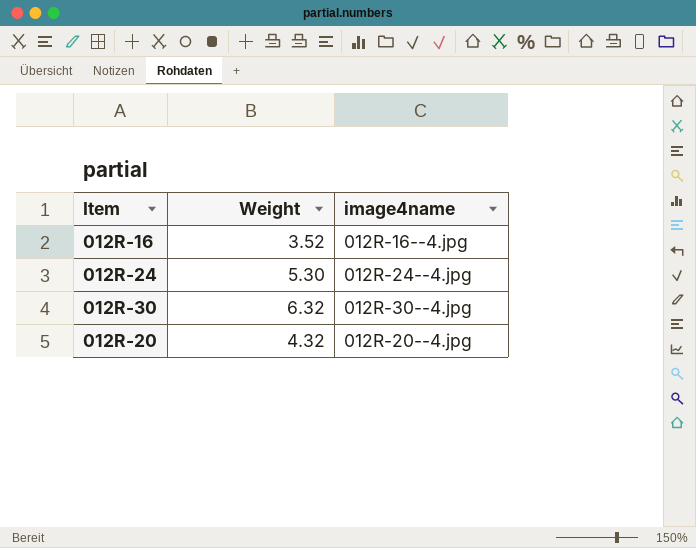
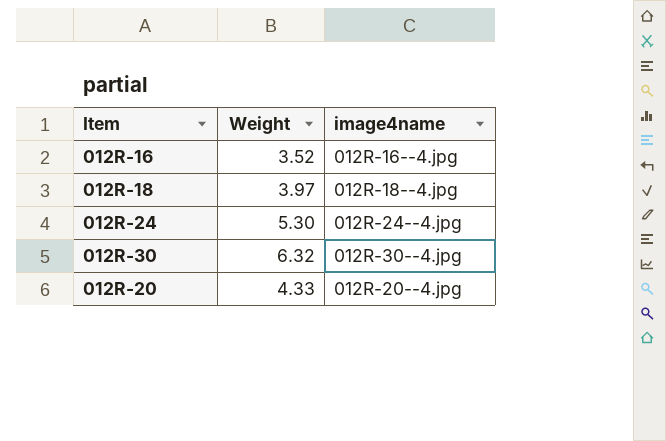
row 012R-18: none -> 3.97 | 012R-18--4.jpg
012R-20 | Weight: 4.32 -> 4.33

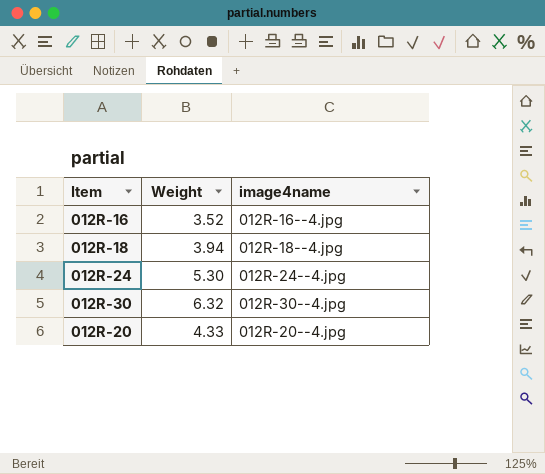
012R-18 | Weight: 3.97 -> 3.94

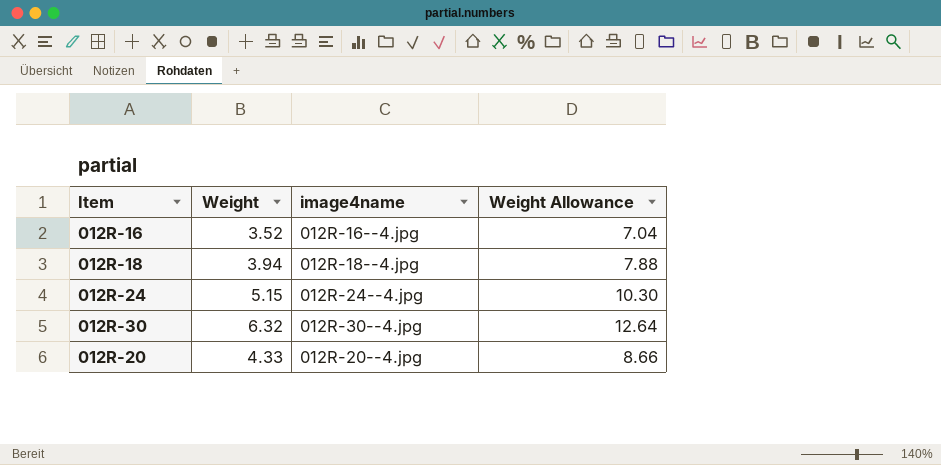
column Weight Allowance | formula: none -> [Weight] * 2
012R-24 | Weight: 5.30 -> 5.15

